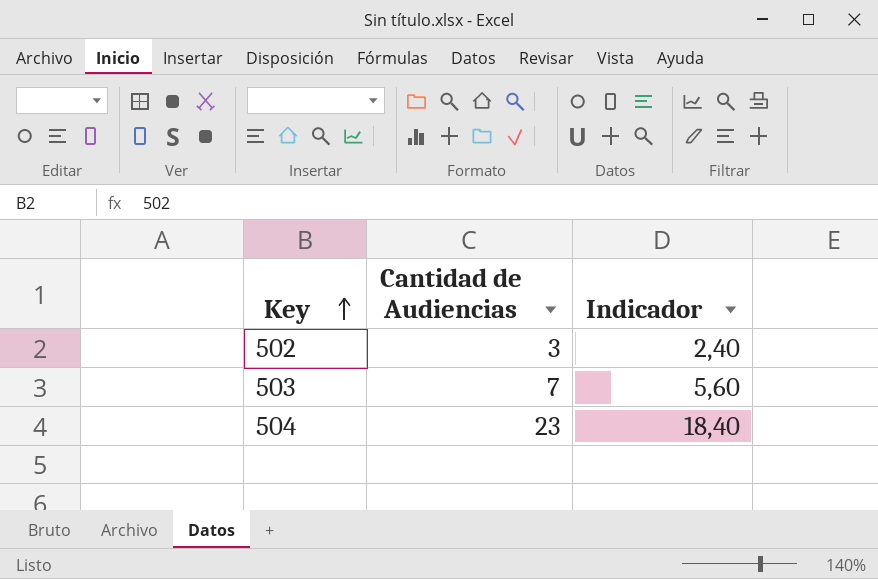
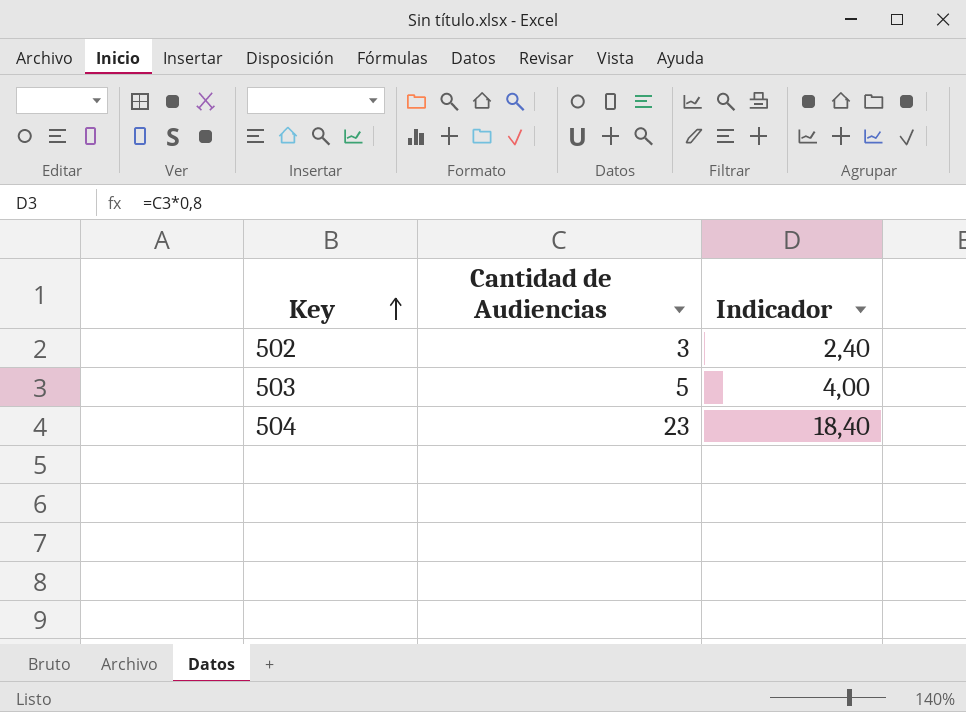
503 | Cantidad de Audiencias: 7 -> 5
503 | Indicador: 5,60 -> 4,00

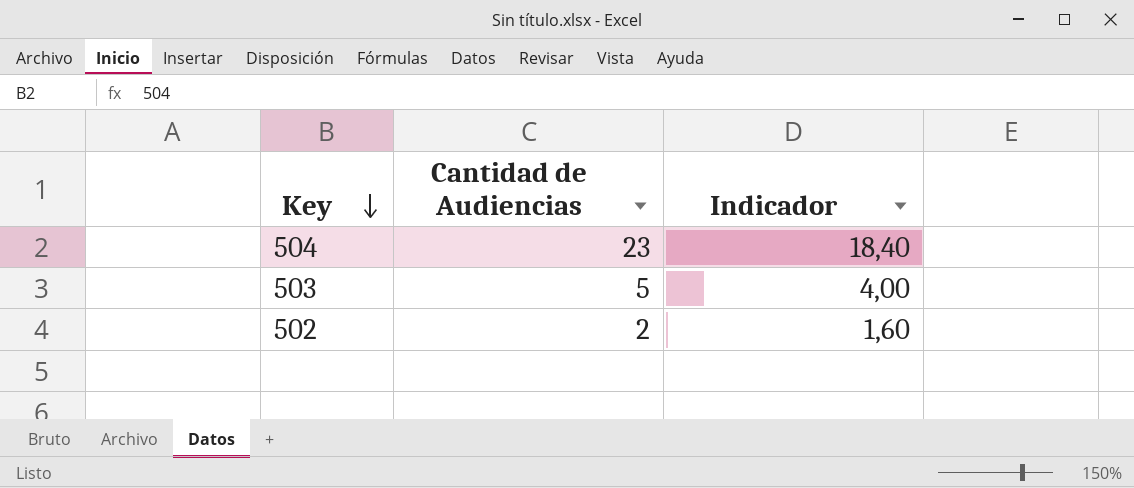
row order: Key ascending -> Key descending
502 | Cantidad de Audiencias: 3 -> 2
502 | Indicador: 2,40 -> 1,60

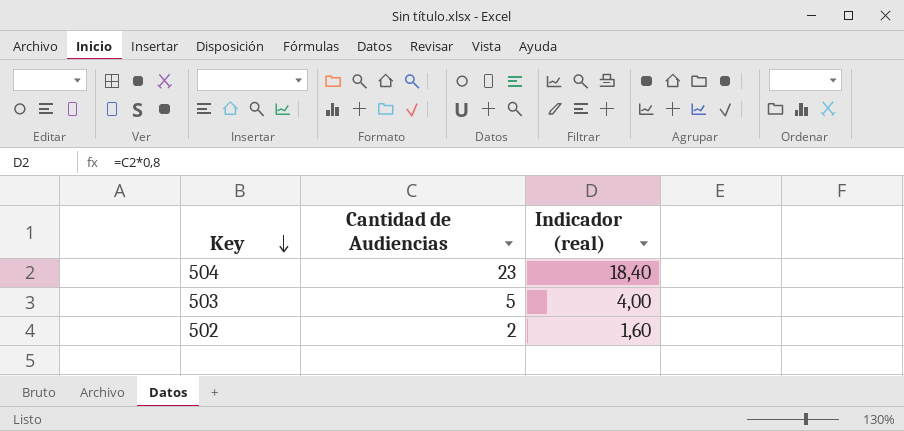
column name: Indicador -> Indicador (real)

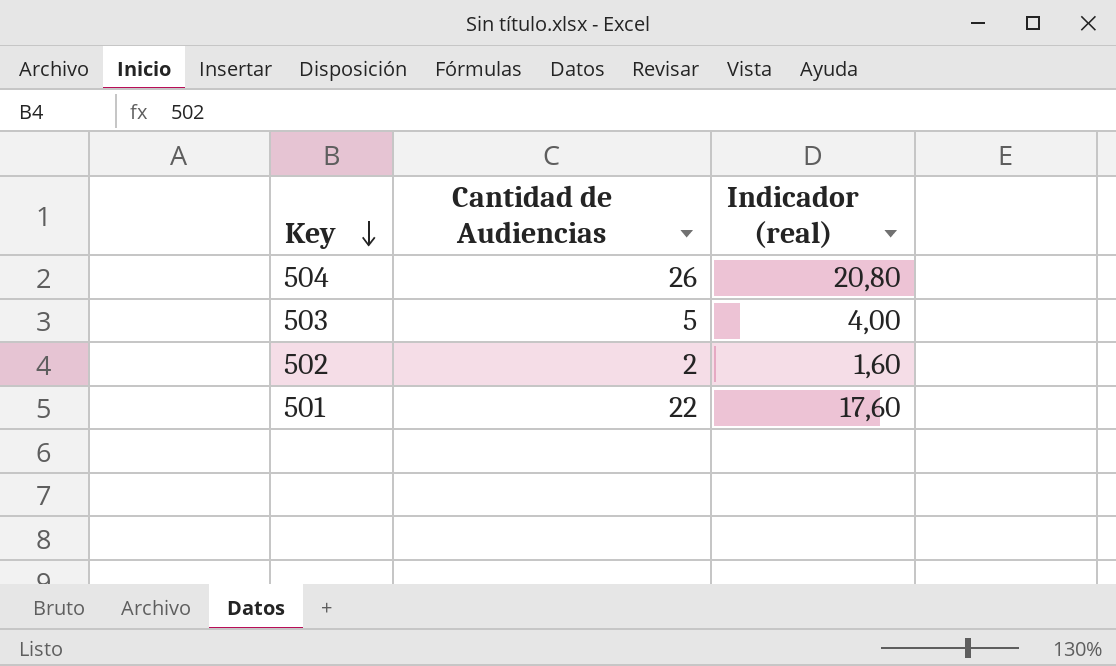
504 | Cantidad de Audiencias: 23 -> 26
504 | Indicador (real): 18,40 -> 20,80
row 501: none -> 22 | 17,60

